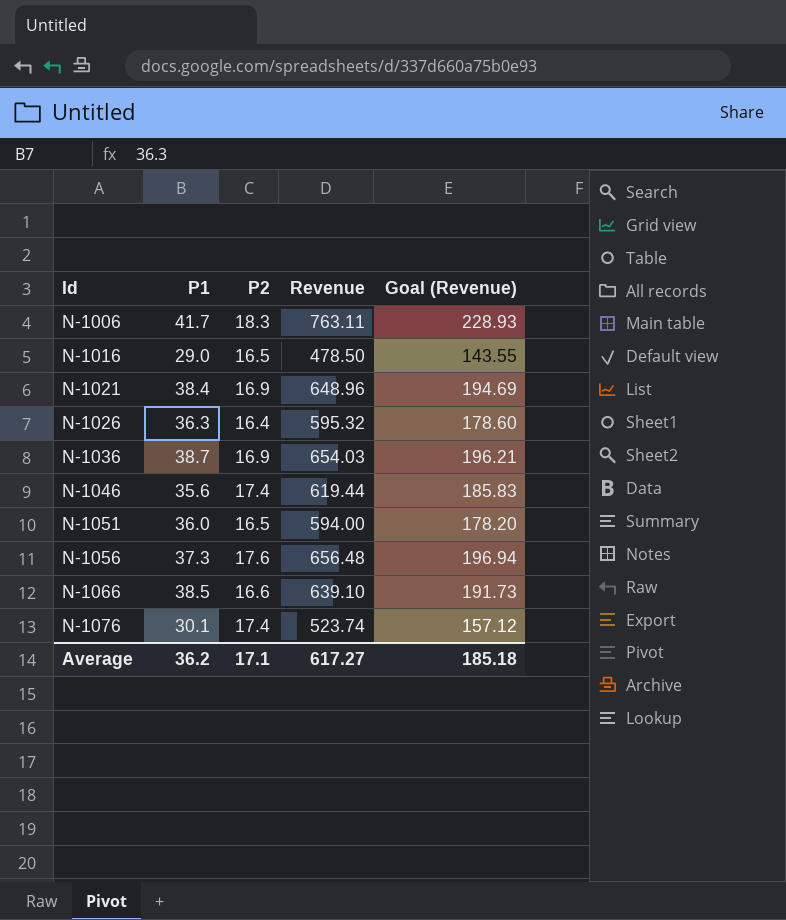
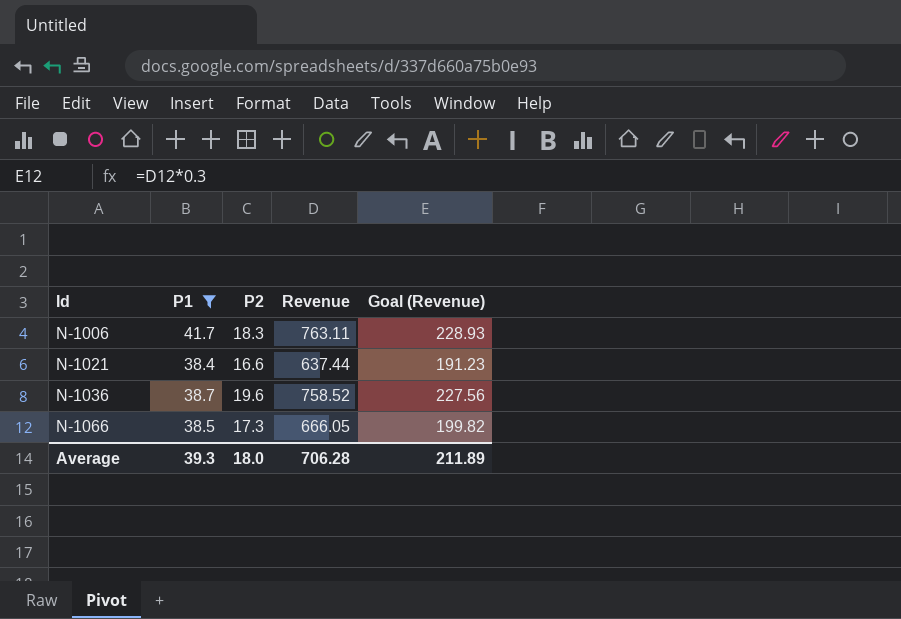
filter: none -> P1 >= 38.4
N-1021 | P2: 16.9 -> 16.6
N-1021 | Revenue: 648.96 -> 637.44
N-1021 | Goal (Revenue): 194.69 -> 191.23
N-1036 | P2: 16.9 -> 19.6
N-1036 | Revenue: 654.03 -> 758.52
N-1036 | Goal (Revenue): 196.21 -> 227.56
N-1066 | P2: 16.6 -> 17.3
N-1066 | Revenue: 639.10 -> 666.05
N-1066 | Goal (Revenue): 191.73 -> 199.82
Average | P1: 36.2 -> 39.3
Average | P2: 17.1 -> 18.0
Average | Revenue: 617.27 -> 706.28
Average | Goal (Revenue): 185.18 -> 211.89

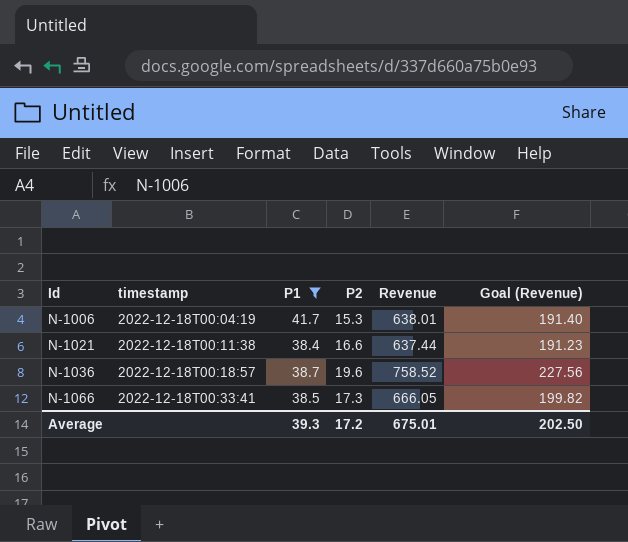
column timestamp | position: none -> 2
N-1006 | P2: 18.3 -> 15.3
N-1006 | Revenue: 763.11 -> 638.01
N-1006 | Goal (Revenue): 228.93 -> 191.40
Average | P2: 18.0 -> 17.2
Average | Revenue: 706.28 -> 675.01
Average | Goal (Revenue): 211.89 -> 202.50

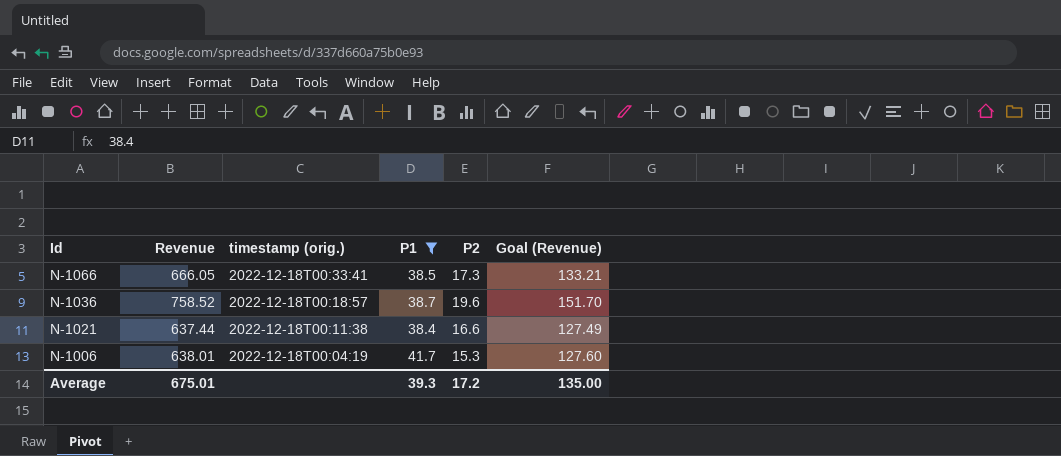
row order: Id ascending -> Id descending
column Revenue | position: 5 -> 2
column name: timestamp -> timestamp (orig.)
column Goal (Revenue) | formula: [Revenue] * 0.3 -> [Revenue] * 0.2
Average | Goal (Revenue): 202.50 -> 135.00

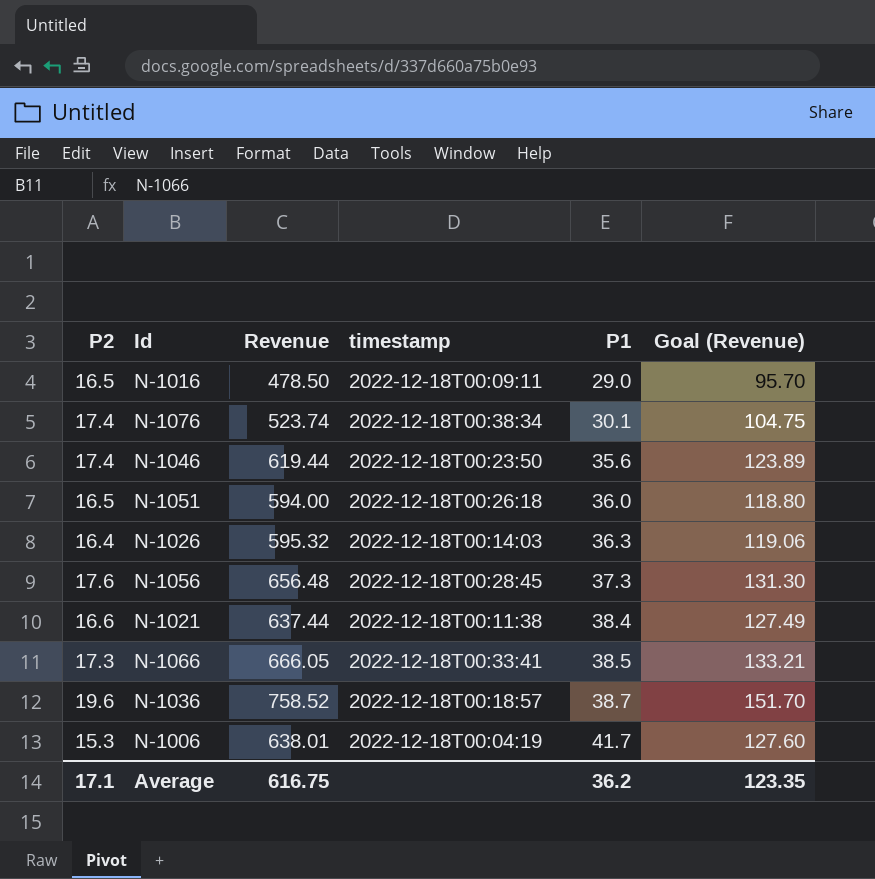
filter: P1 >= 38.4 -> none
row order: Id descending -> P1 ascending
column P2 | position: 5 -> 1
column name: timestamp (orig.) -> timestamp
Average | P2: 17.2 -> 17.1
Average | Revenue: 675.01 -> 616.75
Average | P1: 39.3 -> 36.2
Average | Goal (Revenue): 135.00 -> 123.35

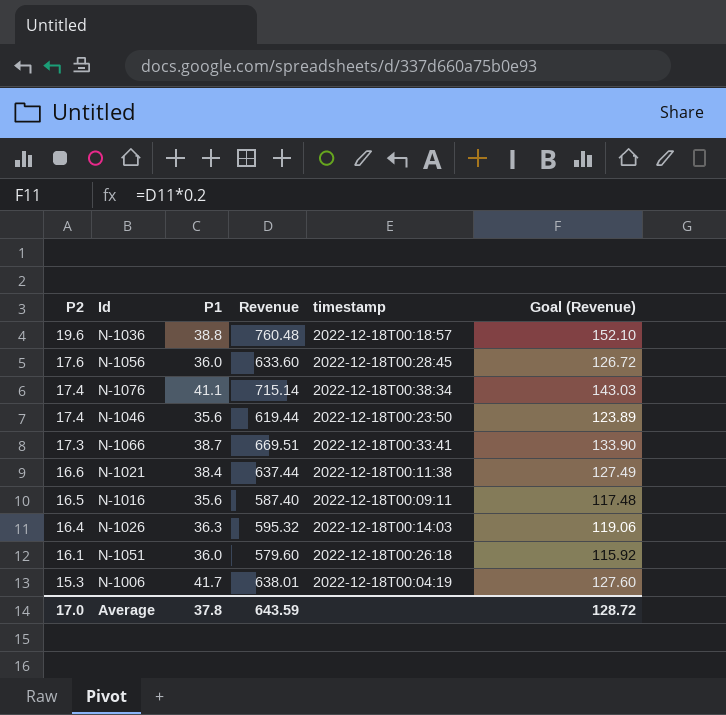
row order: P1 ascending -> P2 descending
column P1 | position: 5 -> 3
N-1036 | P1: 38.7 -> 38.8
N-1036 | Revenue: 758.52 -> 760.48
N-1036 | Goal (Revenue): 151.70 -> 152.10
N-1056 | P1: 37.3 -> 36.0
N-1056 | Revenue: 656.48 -> 633.60
N-1056 | Goal (Revenue): 131.30 -> 126.72
N-1076 | P1: 30.1 -> 41.1
N-1076 | Revenue: 523.74 -> 715.14
N-1076 | Goal (Revenue): 104.75 -> 143.03
N-1066 | P1: 38.5 -> 38.7
N-1066 | Revenue: 666.05 -> 669.51
N-1066 | Goal (Revenue): 133.21 -> 133.90
N-1016 | P1: 29.0 -> 35.6
N-1016 | Revenue: 478.50 -> 587.40
N-1016 | Goal (Revenue): 95.70 -> 117.48
N-1051 | P2: 16.5 -> 16.1
N-1051 | Revenue: 594.00 -> 579.60
N-1051 | Goal (Revenue): 118.80 -> 115.92
Average | P2: 17.1 -> 17.0
Average | P1: 36.2 -> 37.8
Average | Revenue: 616.75 -> 643.59
Average | Goal (Revenue): 123.35 -> 128.72

